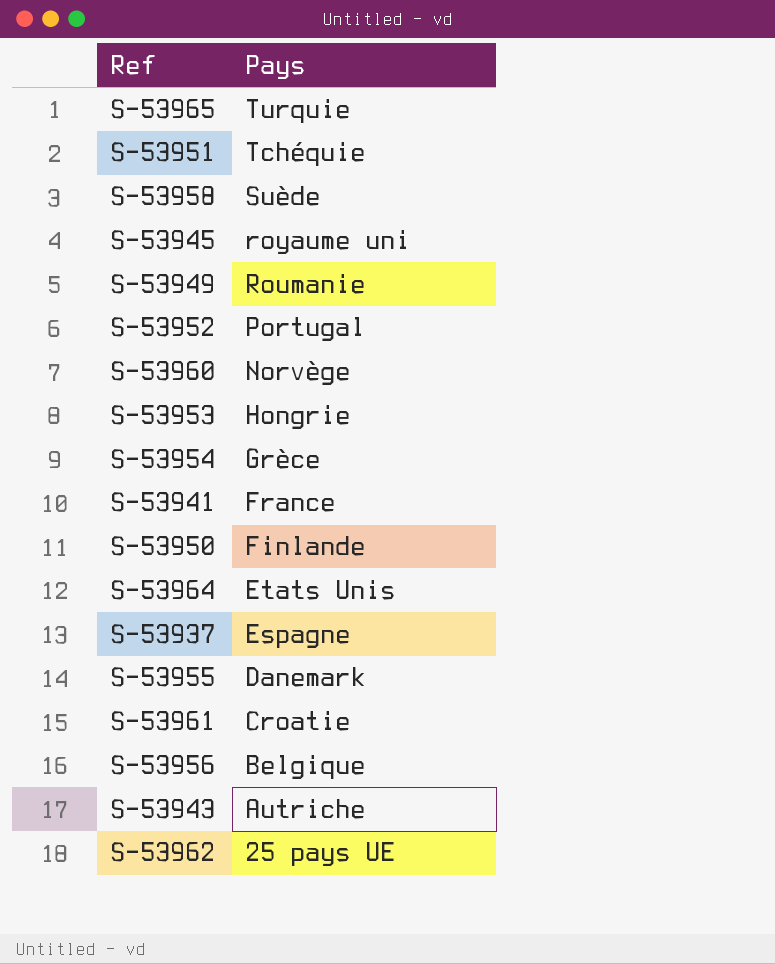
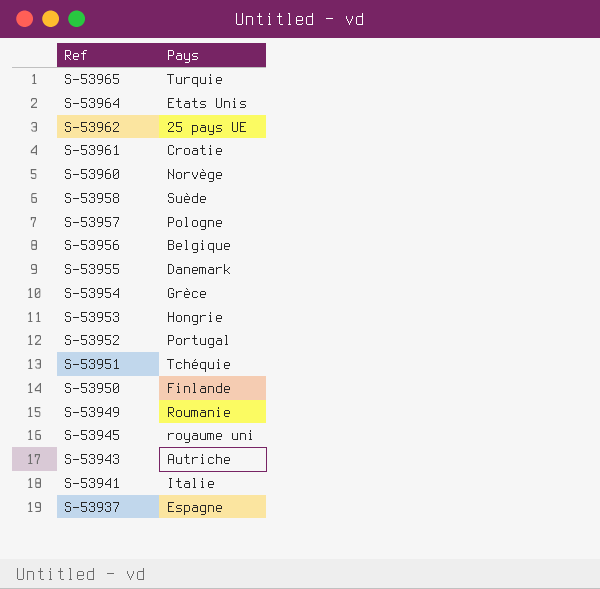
row order: Pays descending -> Ref descending
row S-53957: none -> Pologne
S-53941 | Pays: France -> Italie

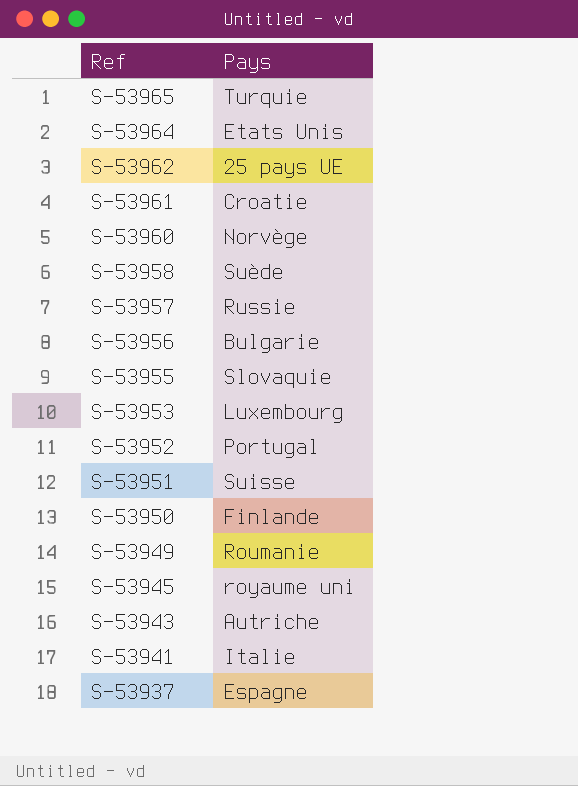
row S-53954: Grèce -> none
S-53957 | Pays: Pologne -> Russie
S-53956 | Pays: Belgique -> Bulgarie
S-53955 | Pays: Danemark -> Slovaquie
S-53953 | Pays: Hongrie -> Luxembourg
S-53951 | Pays: Tchéquie -> Suisse

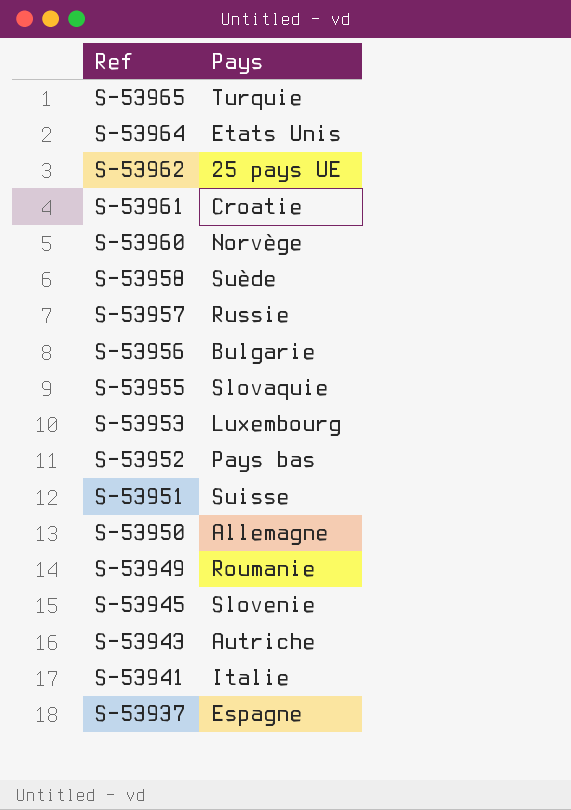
S-53952 | Pays: Portugal -> Pays bas
S-53950 | Pays: Finlande -> Allemagne
S-53945 | Pays: royaume uni -> Slovenie

